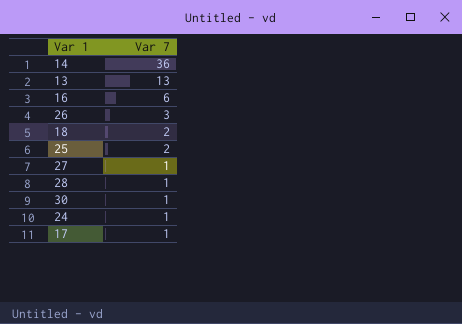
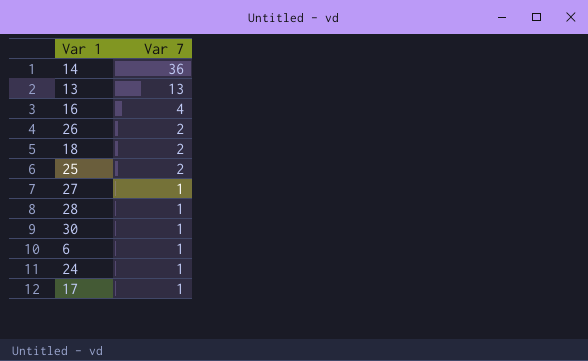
16 | Var 7: 6 -> 4
26 | Var 7: 3 -> 2
row 6: none -> 1

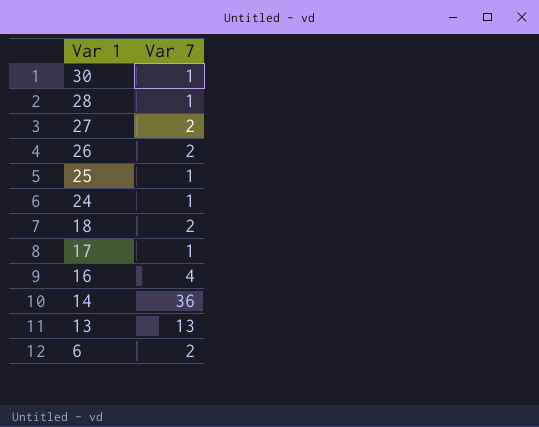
row order: Var 7 descending -> Var 1 descending
27 | Var 7: 1 -> 2
25 | Var 7: 2 -> 1
6 | Var 7: 1 -> 2

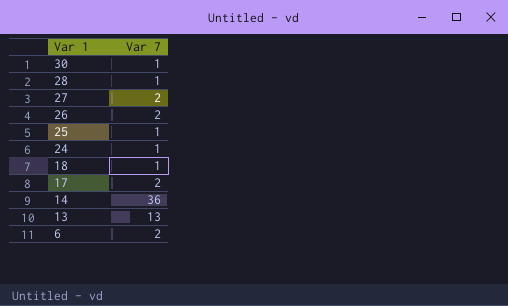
row 16: 4 -> none
18 | Var 7: 2 -> 1
17 | Var 7: 1 -> 2

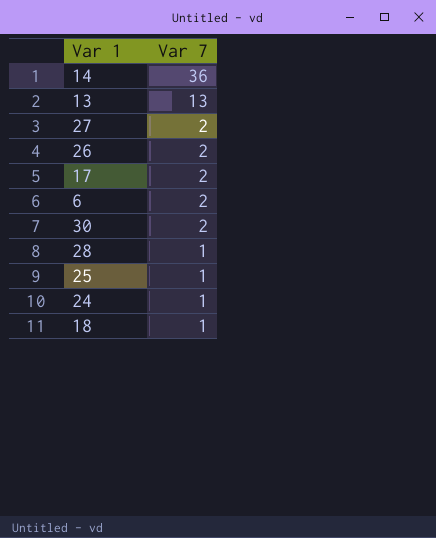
row order: Var 1 descending -> Var 7 descending
30 | Var 7: 1 -> 2

